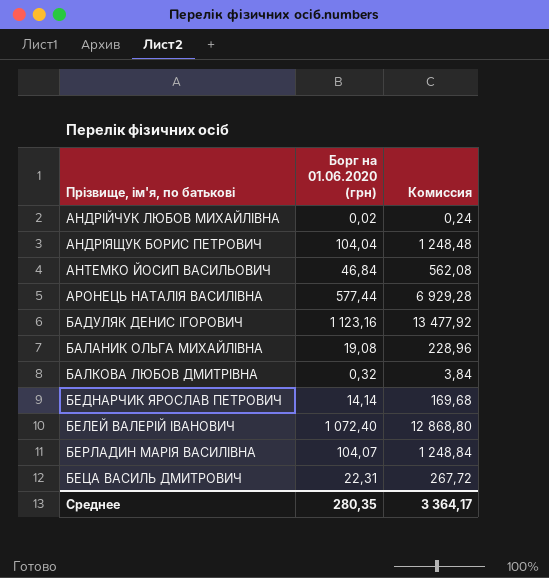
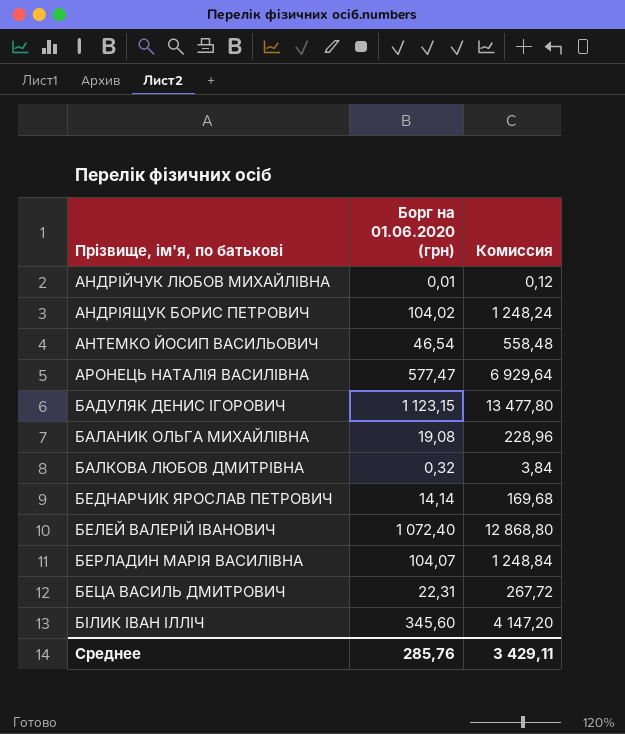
АНДРІЙЧУК ЛЮБОВ МИХАЙЛІВНА | Борг на 01.06.2020 (грн): 0,02 -> 0,01
АНДРІЙЧУК ЛЮБОВ МИХАЙЛІВНА | Комиссия: 0,24 -> 0,12
АНДРІЯЩУК БОРИС ПЕТРОВИЧ | Борг на 01.06.2020 (грн): 104,04 -> 104,02
АНДРІЯЩУК БОРИС ПЕТРОВИЧ | Комиссия: 1 248,48 -> 1 248,24
АНТЕМКО ЙОСИП ВАСИЛЬОВИЧ | Борг на 01.06.2020 (грн): 46,84 -> 46,54
АНТЕМКО ЙОСИП ВАСИЛЬОВИЧ | Комиссия: 562,08 -> 558,48
АРОНЕЦЬ НАТАЛІЯ ВАСИЛІВНА | Борг на 01.06.2020 (грн): 577,44 -> 577,47
АРОНЕЦЬ НАТАЛІЯ ВАСИЛІВНА | Комиссия: 6 929,28 -> 6 929,64
БАДУЛЯК ДЕНИС ІГОРОВИЧ | Борг на 01.06.2020 (грн): 1 123,16 -> 1 123,15
БАДУЛЯК ДЕНИС ІГОРОВИЧ | Комиссия: 13 477,92 -> 13 477,80
row БІЛИК ІВАН ІЛЛІЧ: none -> 345,60 | 4 147,20
Среднее | Борг на 01.06.2020 (грн): 280,35 -> 285,76
Среднее | Комиссия: 3 364,17 -> 3 429,11

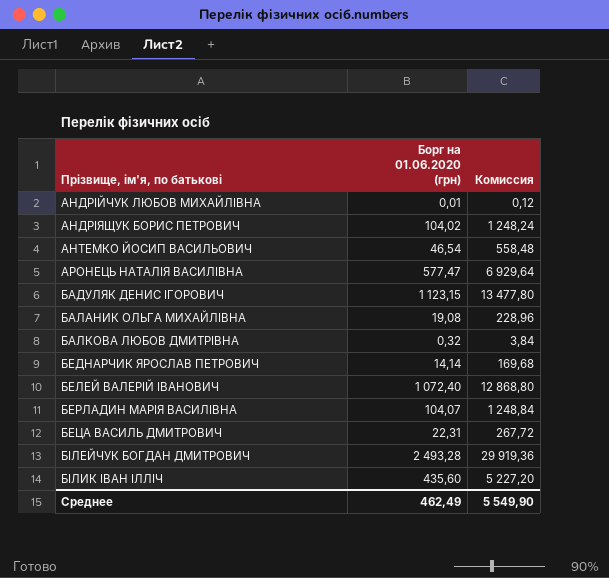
row БІЛЕЙЧУК БОГДАН ДМИТРОВИЧ: none -> 2 493,28 | 29 919,36
БІЛИК ІВАН ІЛЛІЧ | Борг на 01.06.2020 (грн): 345,60 -> 435,60
БІЛИК ІВАН ІЛЛІЧ | Комиссия: 4 147,20 -> 5 227,20
Среднее | Борг на 01.06.2020 (грн): 285,76 -> 462,49
Среднее | Комиссия: 3 429,11 -> 5 549,90

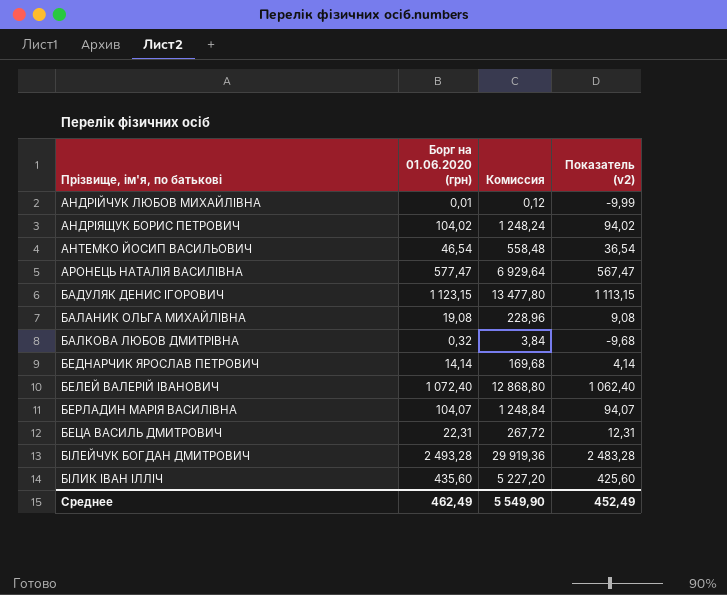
column Показатель (v2) | formula: none -> [Борг на 01.06.2020 (грн)] - 10

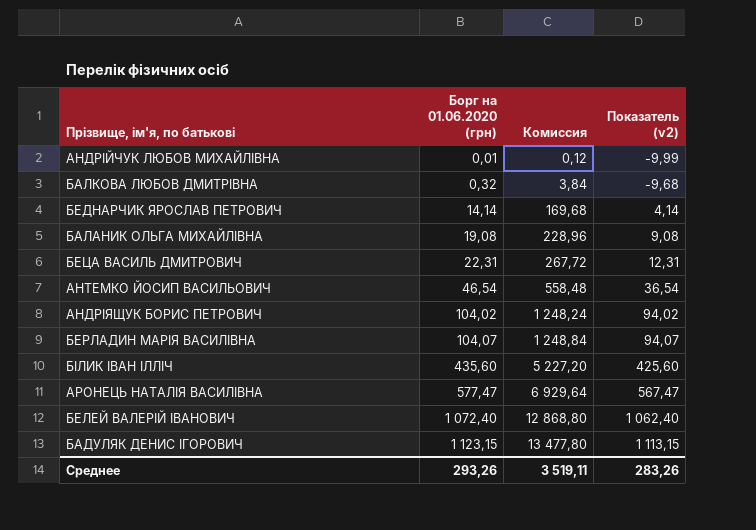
row order: Прізвище, ім'я, по батькові ascending -> Борг на 01.06.2020 (грн) ascending
row БІЛЕЙЧУК БОГДАН ДМИТРОВИЧ: 2 493,28 | 29 919,36 | 2 483,28 -> none
Среднее | Борг на 01.06.2020 (грн): 462,49 -> 293,26
Среднее | Комиссия: 5 549,90 -> 3 519,11
Среднее | Показатель (v2): 452,49 -> 283,26

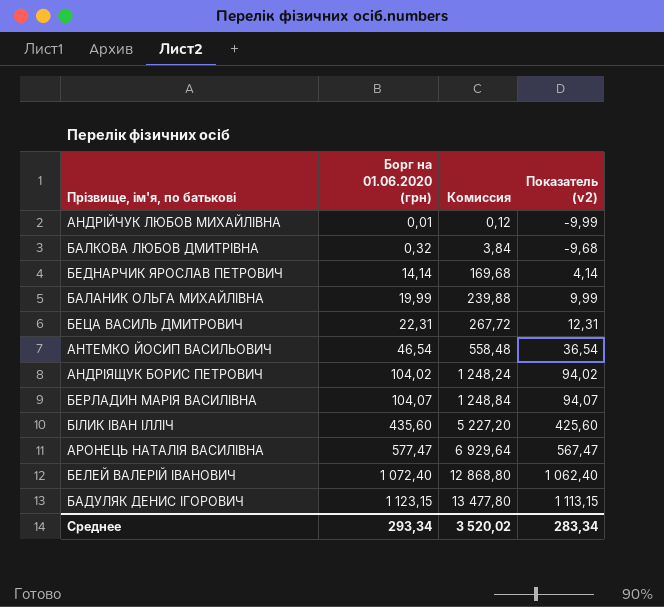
БАЛАНИК ОЛЬГА МИХАЙЛІВНА | Борг на 01.06.2020 (грн): 19,08 -> 19,99
БАЛАНИК ОЛЬГА МИХАЙЛІВНА | Комиссия: 228,96 -> 239,88
БАЛАНИК ОЛЬГА МИХАЙЛІВНА | Показатель (v2): 9,08 -> 9,99
Среднее | Борг на 01.06.2020 (грн): 293,26 -> 293,34
Среднее | Комиссия: 3 519,11 -> 3 520,02
Среднее | Показатель (v2): 283,26 -> 283,34

